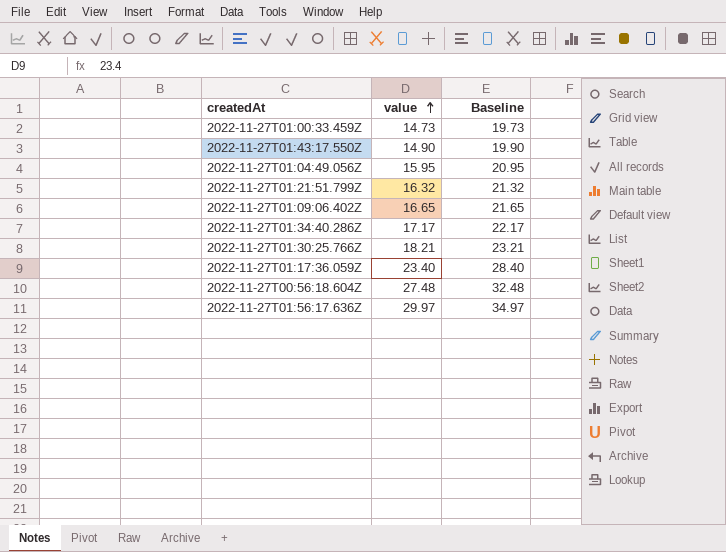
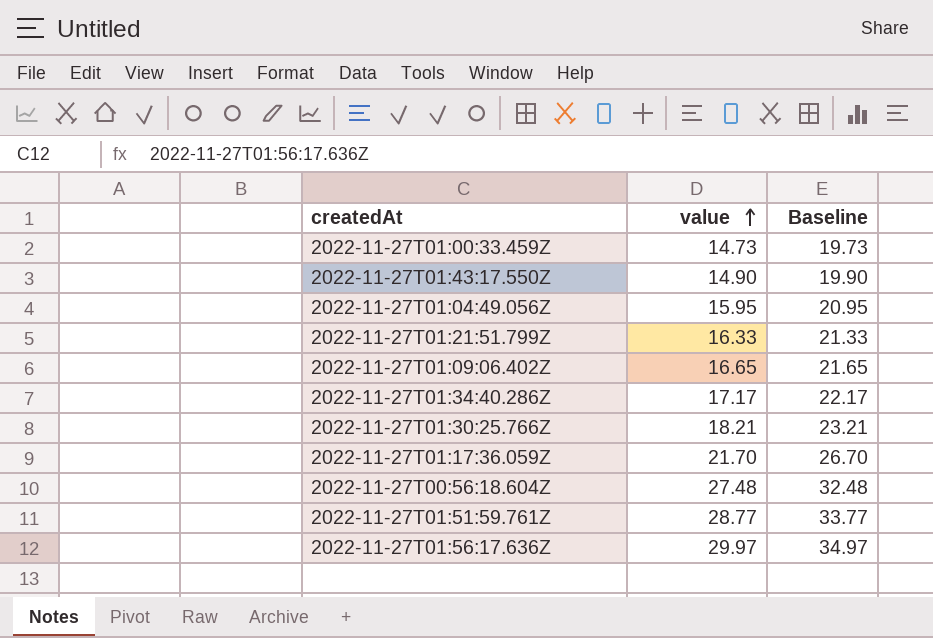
2022-11-27T01:21:51.799Z | value: 16.32 -> 16.33
2022-11-27T01:21:51.799Z | Baseline: 21.32 -> 21.33
2022-11-27T01:17:36.059Z | value: 23.40 -> 21.70
2022-11-27T01:17:36.059Z | Baseline: 28.40 -> 26.70
row 2022-11-27T01:51:59.761Z: none -> 28.77 | 33.77

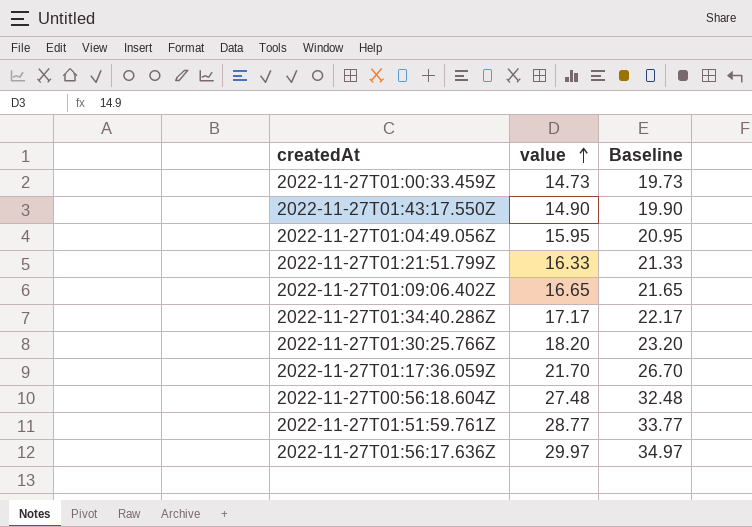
2022-11-27T01:30:25.766Z | value: 18.21 -> 18.20
2022-11-27T01:30:25.766Z | Baseline: 23.21 -> 23.20

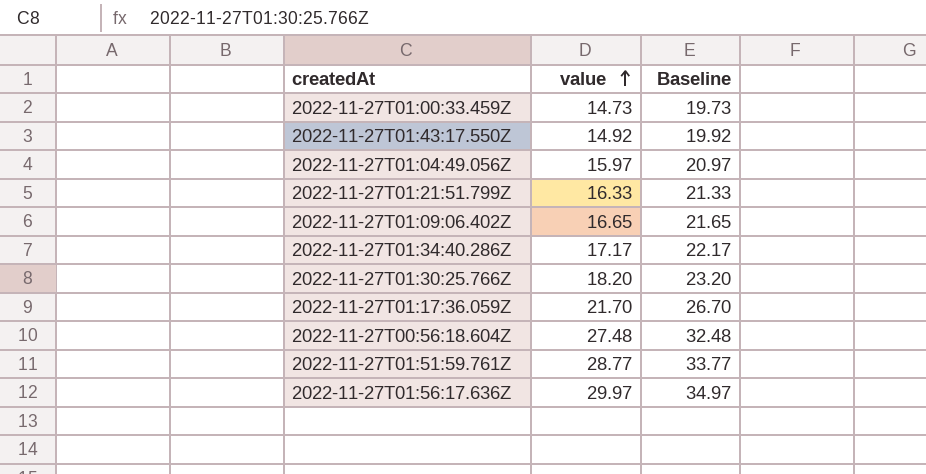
2022-11-27T01:43:17.550Z | value: 14.90 -> 14.92
2022-11-27T01:43:17.550Z | Baseline: 19.90 -> 19.92
2022-11-27T01:04:49.056Z | value: 15.95 -> 15.97
2022-11-27T01:04:49.056Z | Baseline: 20.95 -> 20.97

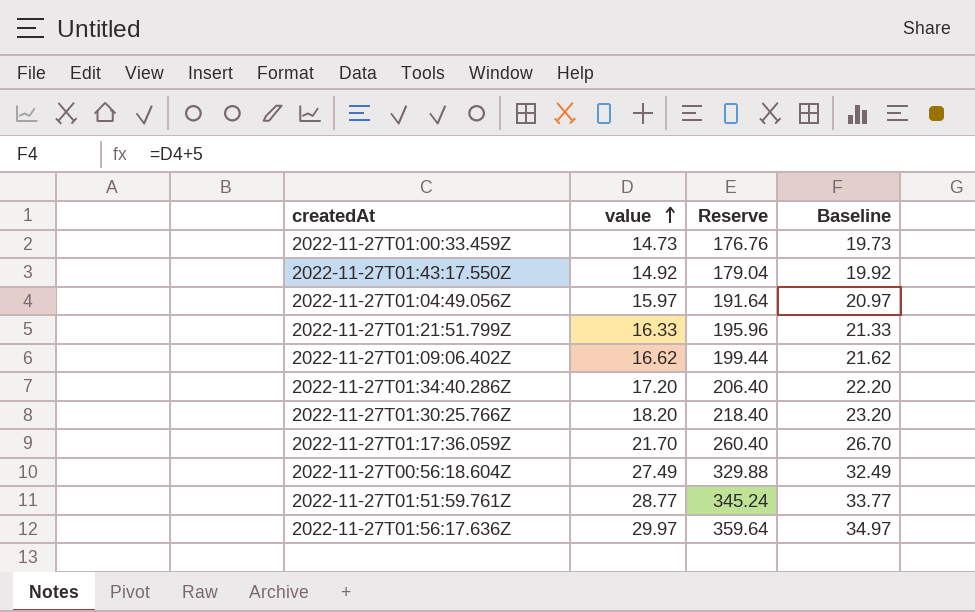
column Reserve | formula: none -> [value] * 12
2022-11-27T01:09:06.402Z | value: 16.65 -> 16.62
2022-11-27T01:09:06.402Z | Baseline: 21.65 -> 21.62
2022-11-27T01:34:40.286Z | value: 17.17 -> 17.20
2022-11-27T01:34:40.286Z | Baseline: 22.17 -> 22.20
2022-11-27T00:56:18.604Z | value: 27.48 -> 27.49
2022-11-27T00:56:18.604Z | Baseline: 32.48 -> 32.49

